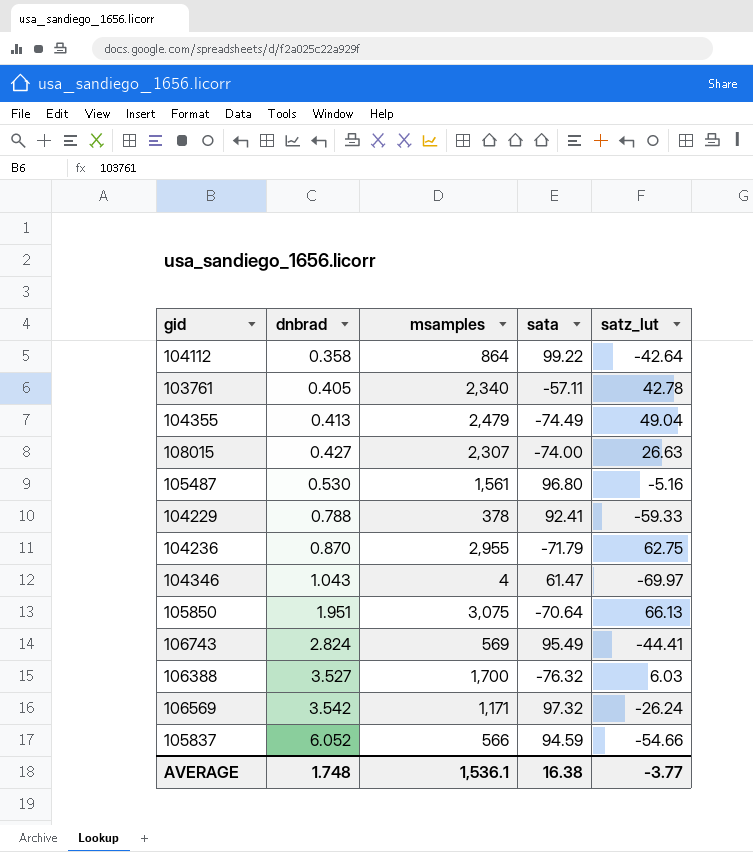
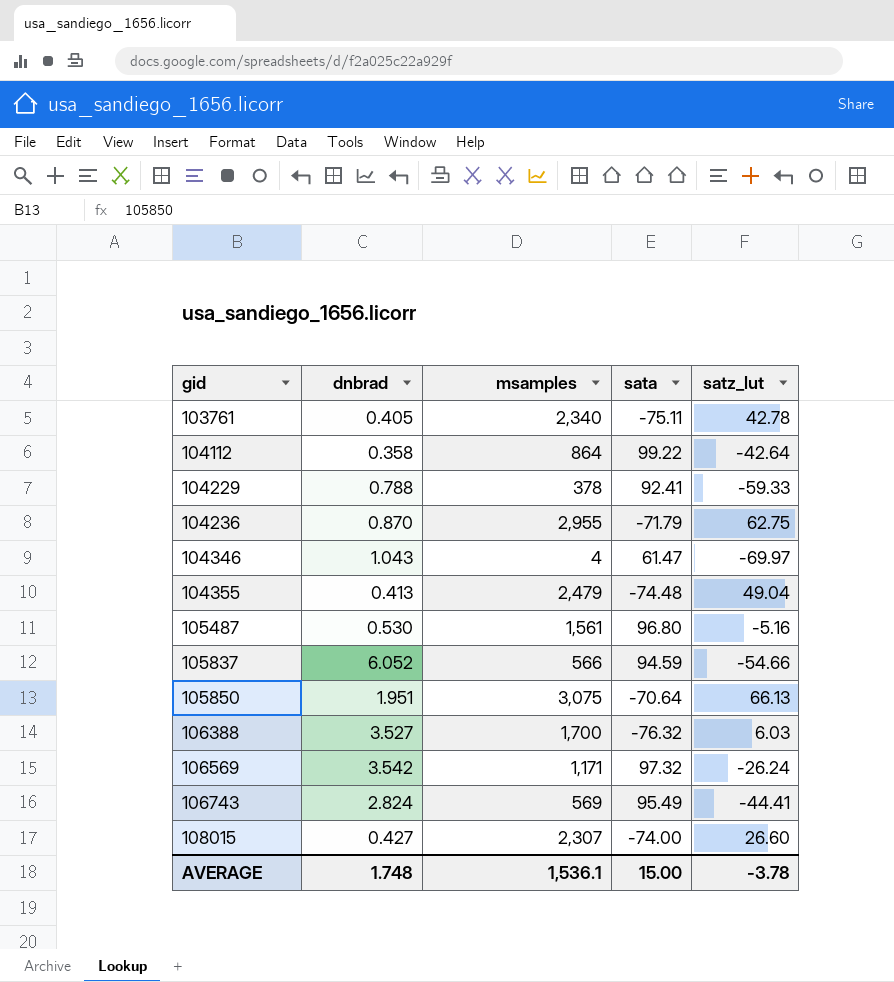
row order: dnbrad ascending -> gid ascending
103761 | sata: -57.11 -> -75.11
104355 | sata: -74.49 -> -74.48
108015 | satz_lut: 26.63 -> 26.60
AVERAGE | sata: 16.38 -> 15.00
AVERAGE | satz_lut: -3.77 -> -3.78

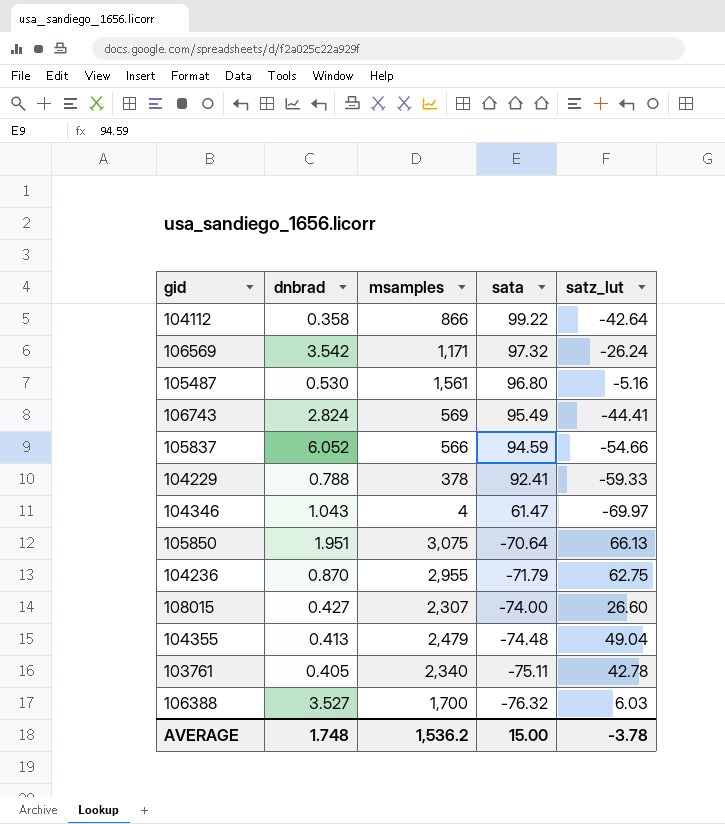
row order: gid ascending -> sata descending
104112 | msamples: 864 -> 866
AVERAGE | msamples: 1,536.1 -> 1,536.2

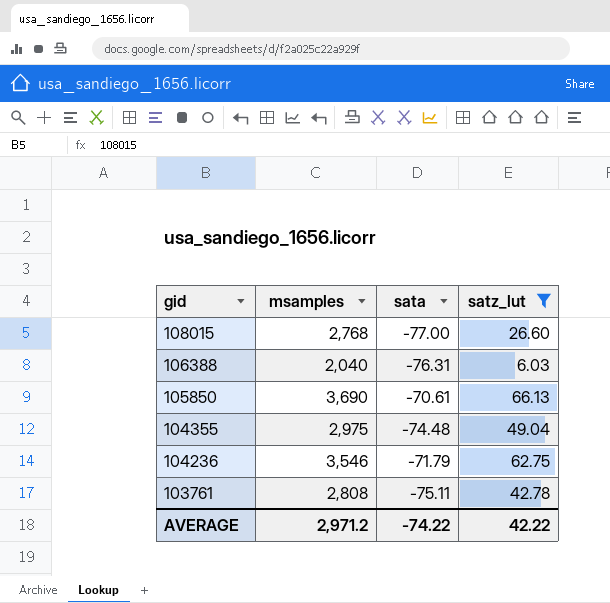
filter: none -> satz_lut >= 6.03
row order: sata descending -> gid descending
column dnbrad | position: 2 -> none
108015 | msamples: 2,307 -> 2,768
108015 | sata: -74.00 -> -77.00
106388 | msamples: 1,700 -> 2,040
106388 | sata: -76.32 -> -76.31
105850 | msamples: 3,075 -> 3,690
105850 | sata: -70.64 -> -70.61
104355 | msamples: 2,479 -> 2,975
104236 | msamples: 2,955 -> 3,546
103761 | msamples: 2,340 -> 2,808
AVERAGE | msamples: 1,536.2 -> 2,971.2
AVERAGE | sata: 15.00 -> -74.22
AVERAGE | satz_lut: -3.78 -> 42.22

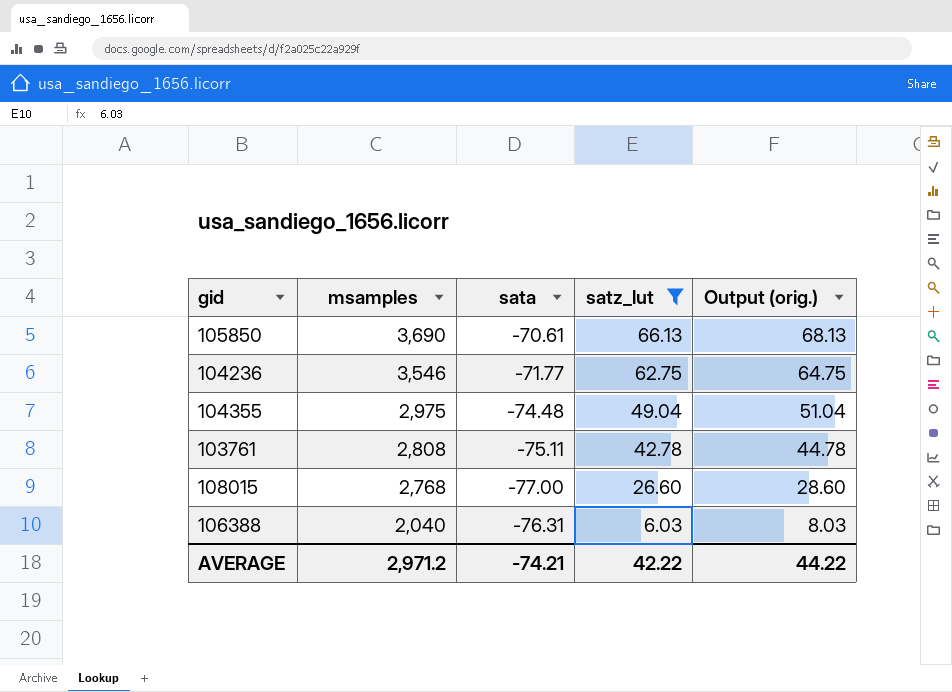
row order: gid descending -> msamples descending
column Output (orig.) | formula: none -> [satz_lut] + 2
104236 | sata: -71.79 -> -71.77
AVERAGE | sata: -74.22 -> -74.21

